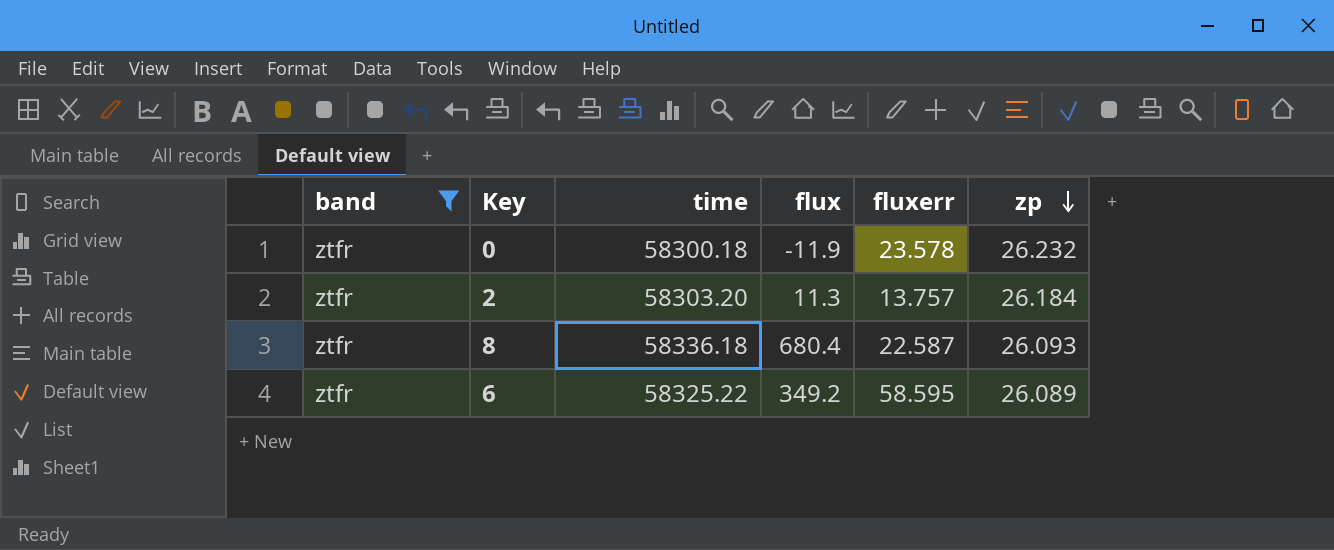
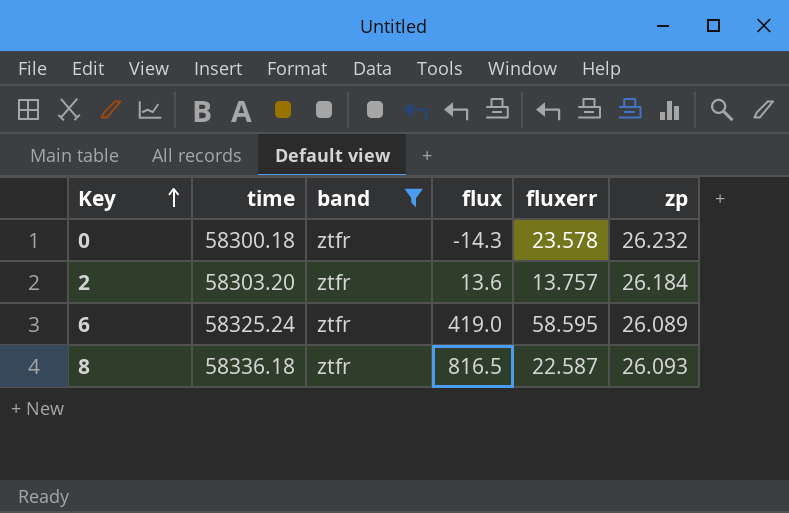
row order: zp descending -> Key ascending
column band | position: 1 -> 3
0 | flux: -11.9 -> -14.3
2 | flux: 11.3 -> 13.6
6 | time: 58325.22 -> 58325.24
6 | flux: 349.2 -> 419.0
8 | flux: 680.4 -> 816.5

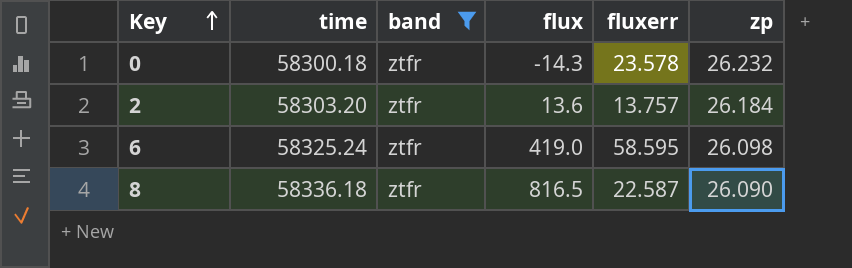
6 | zp: 26.089 -> 26.098
8 | zp: 26.093 -> 26.090

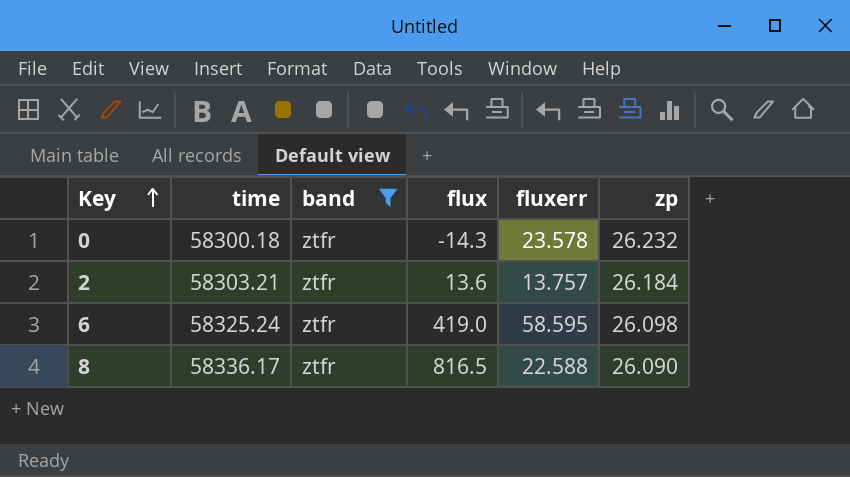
2 | time: 58303.20 -> 58303.21
8 | time: 58336.18 -> 58336.17
8 | fluxerr: 22.587 -> 22.588

